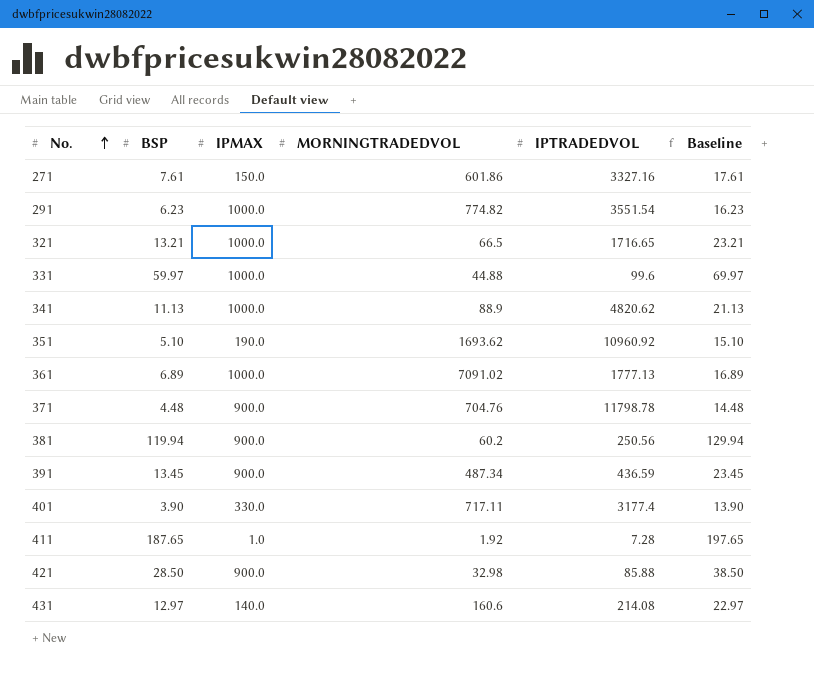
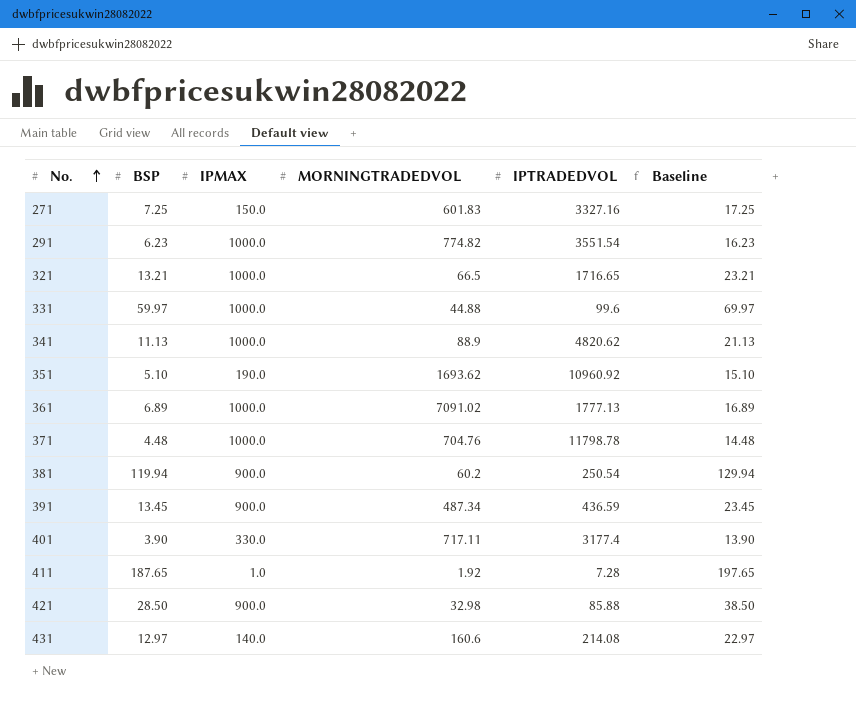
271 | BSP: 7.61 -> 7.25
271 | MORNINGTRADEDVOL: 601.86 -> 601.83
271 | Baseline: 17.61 -> 17.25
371 | IPMAX: 900.0 -> 1000.0
381 | IPTRADEDVOL: 250.56 -> 250.54

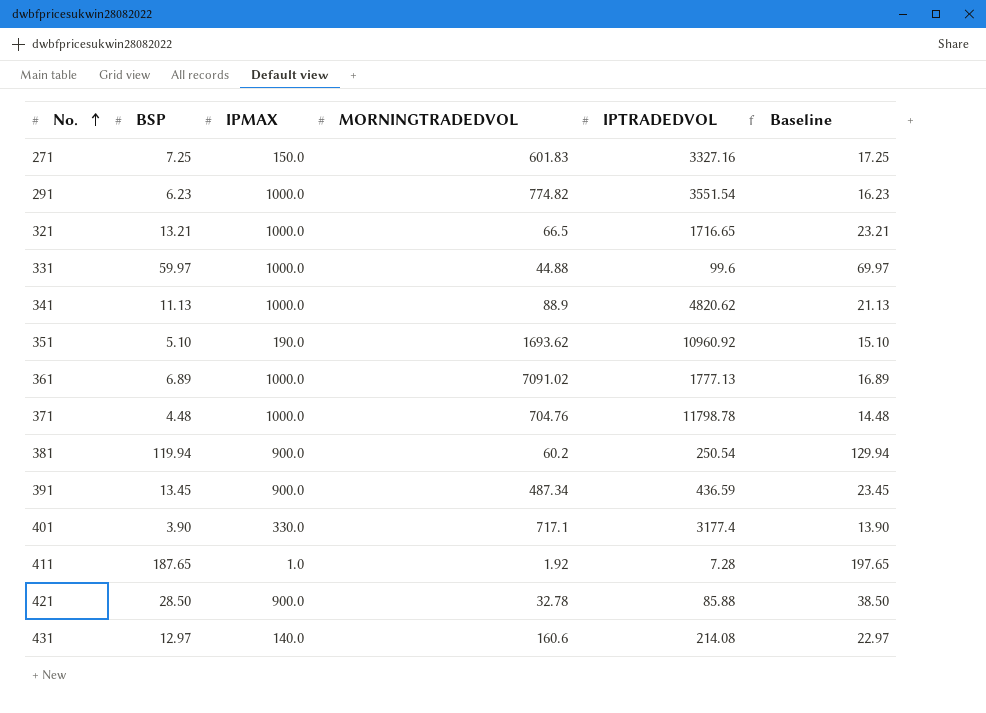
401 | MORNINGTRADEDVOL: 717.11 -> 717.1
421 | MORNINGTRADEDVOL: 32.98 -> 32.78

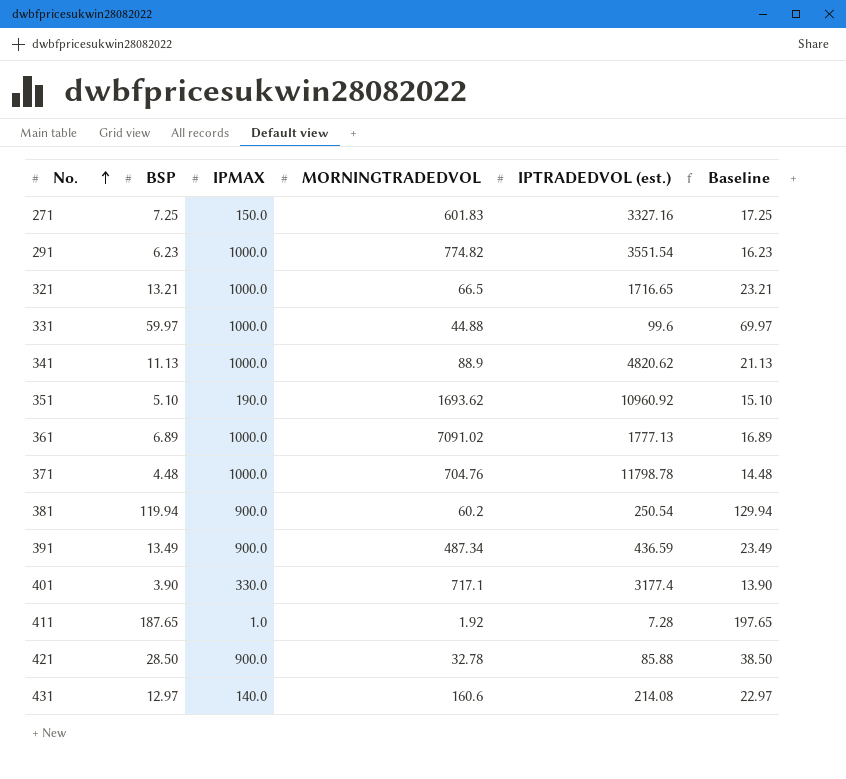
column name: IPTRADEDVOL -> IPTRADEDVOL (est.)
391 | BSP: 13.45 -> 13.49
391 | Baseline: 23.45 -> 23.49

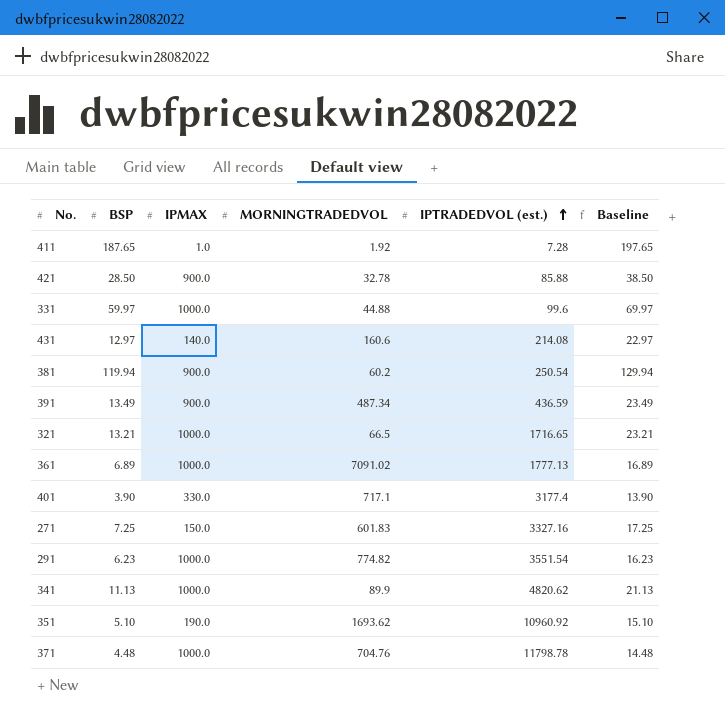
row order: No. ascending -> IPTRADEDVOL (est.) ascending
341 | MORNINGTRADEDVOL: 88.9 -> 89.9

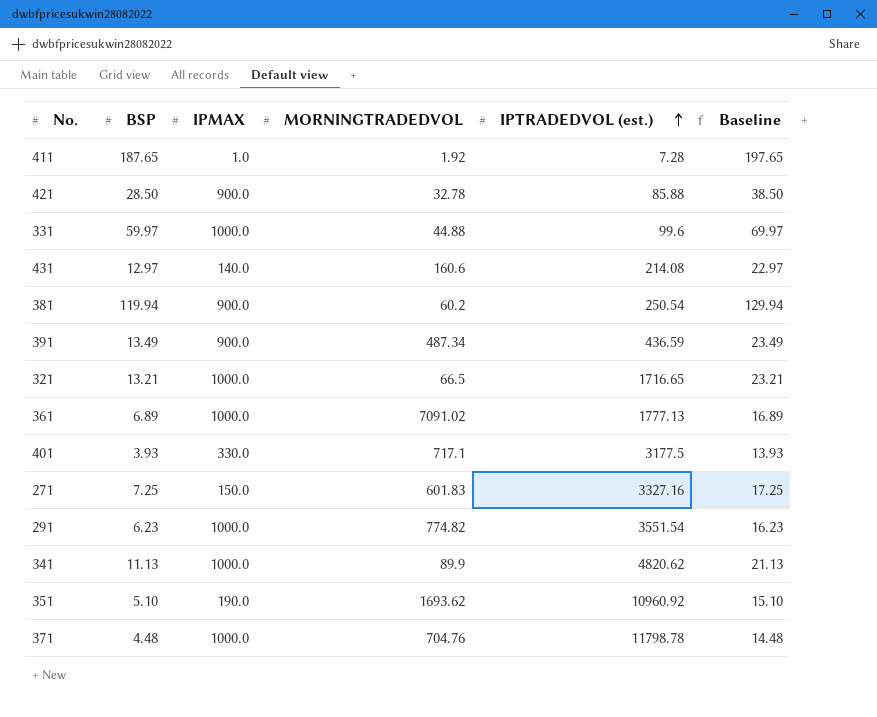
401 | BSP: 3.90 -> 3.93
401 | IPTRADEDVOL (est.): 3177.4 -> 3177.5
401 | Baseline: 13.90 -> 13.93

